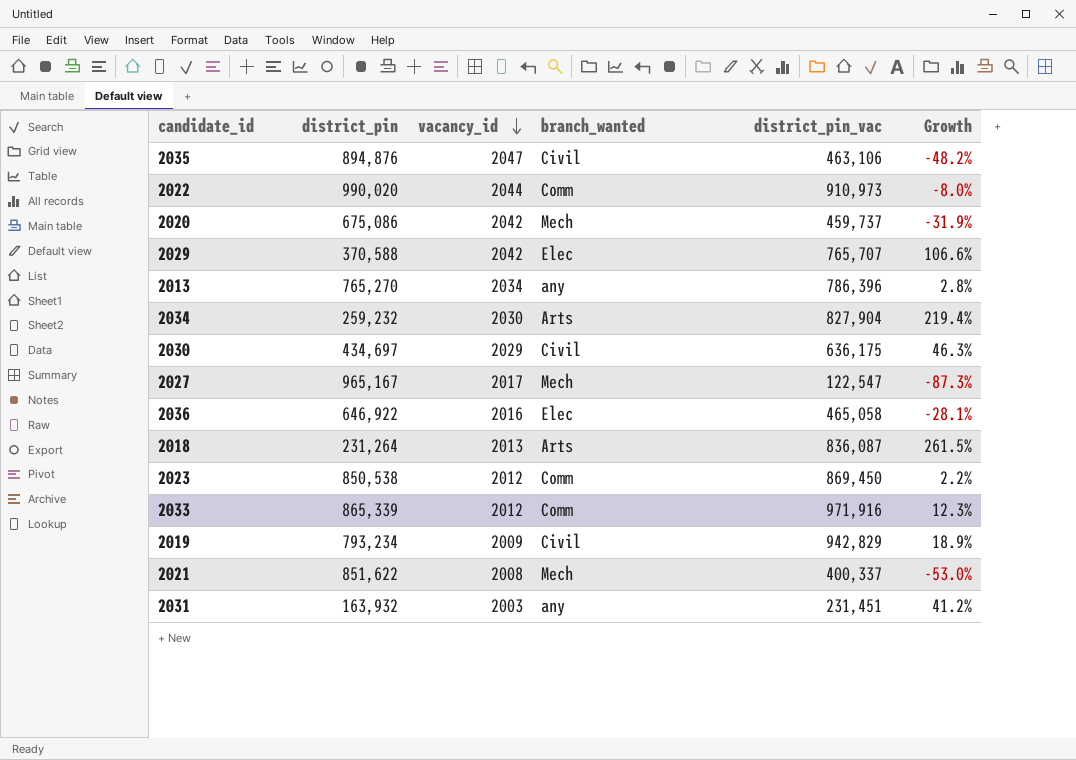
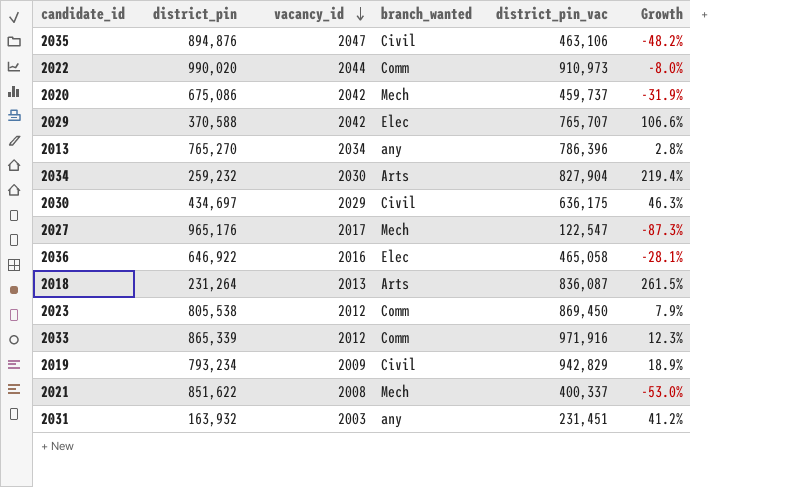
2027 | district_pin: 965,167 -> 965,176
2023 | district_pin: 850,538 -> 805,538
2023 | Growth: 2.2% -> 7.9%

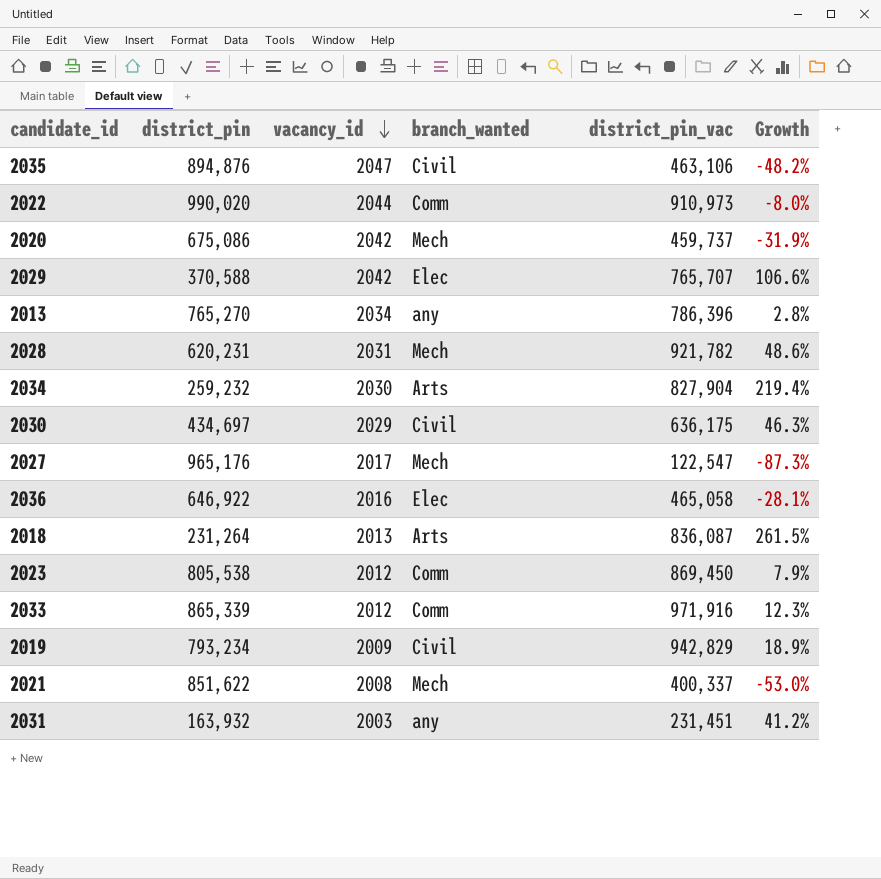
row 2028: none -> 620,231 | 2031 | Mech | 921,782 | 48.6%

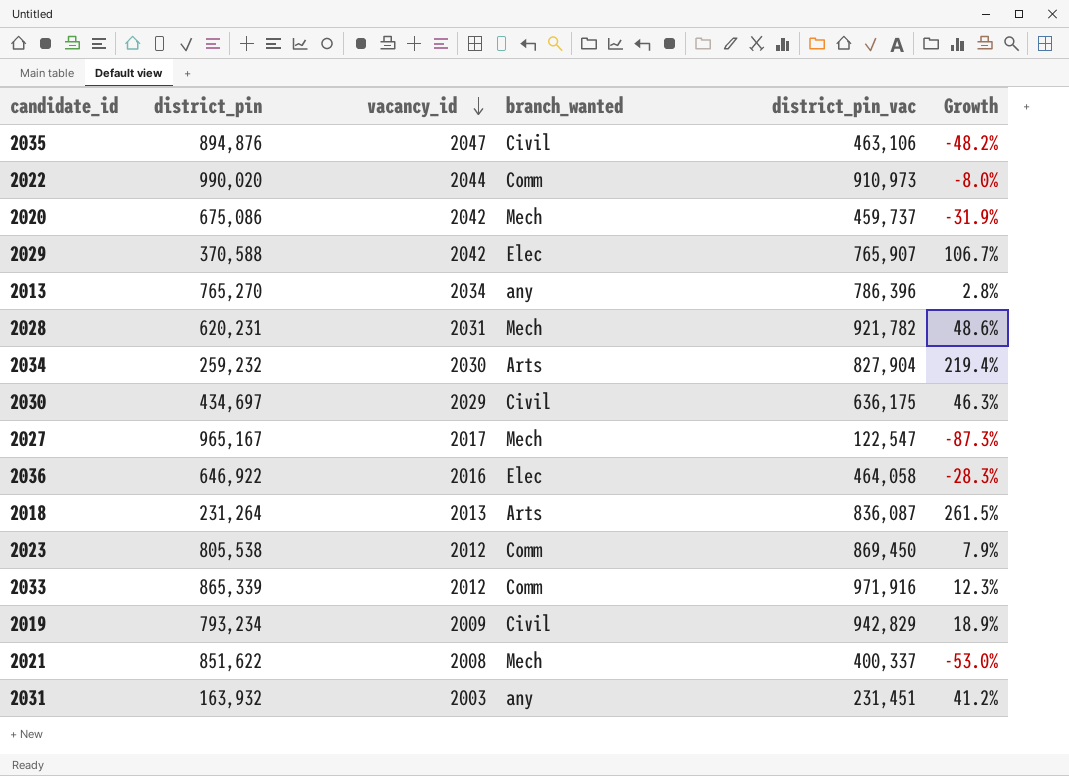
2029 | district_pin_vac: 765,707 -> 765,907
2029 | Growth: 106.6% -> 106.7%
2027 | district_pin: 965,176 -> 965,167
2036 | district_pin_vac: 465,058 -> 464,058
2036 | Growth: -28.1% -> -28.3%

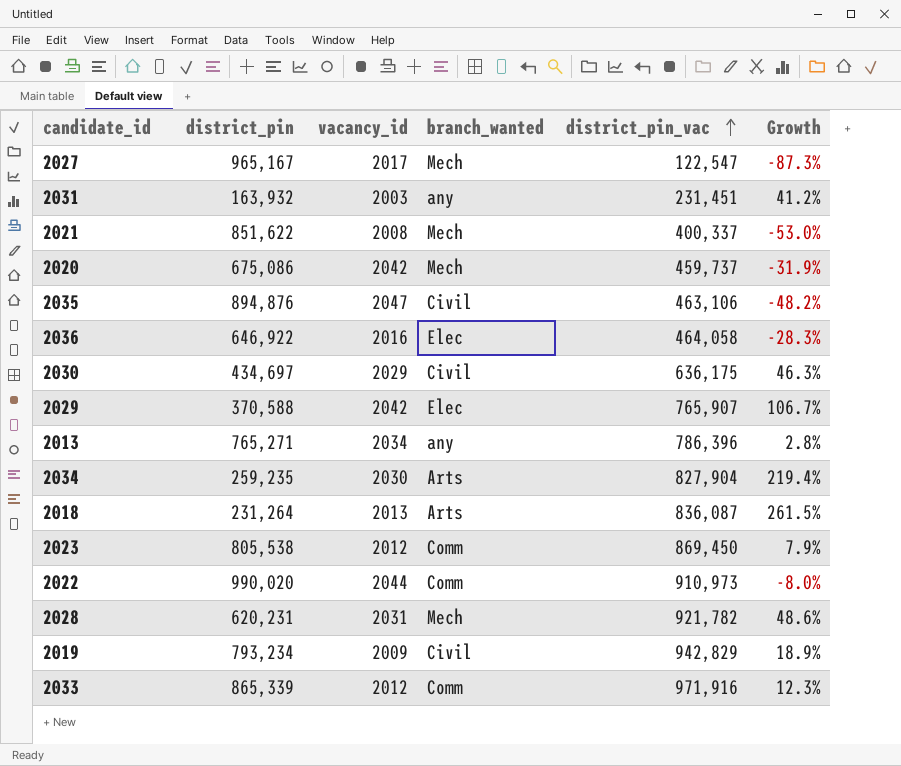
row order: vacancy_id descending -> district_pin_vac ascending
2013 | district_pin: 765,270 -> 765,271
2034 | district_pin: 259,232 -> 259,235

